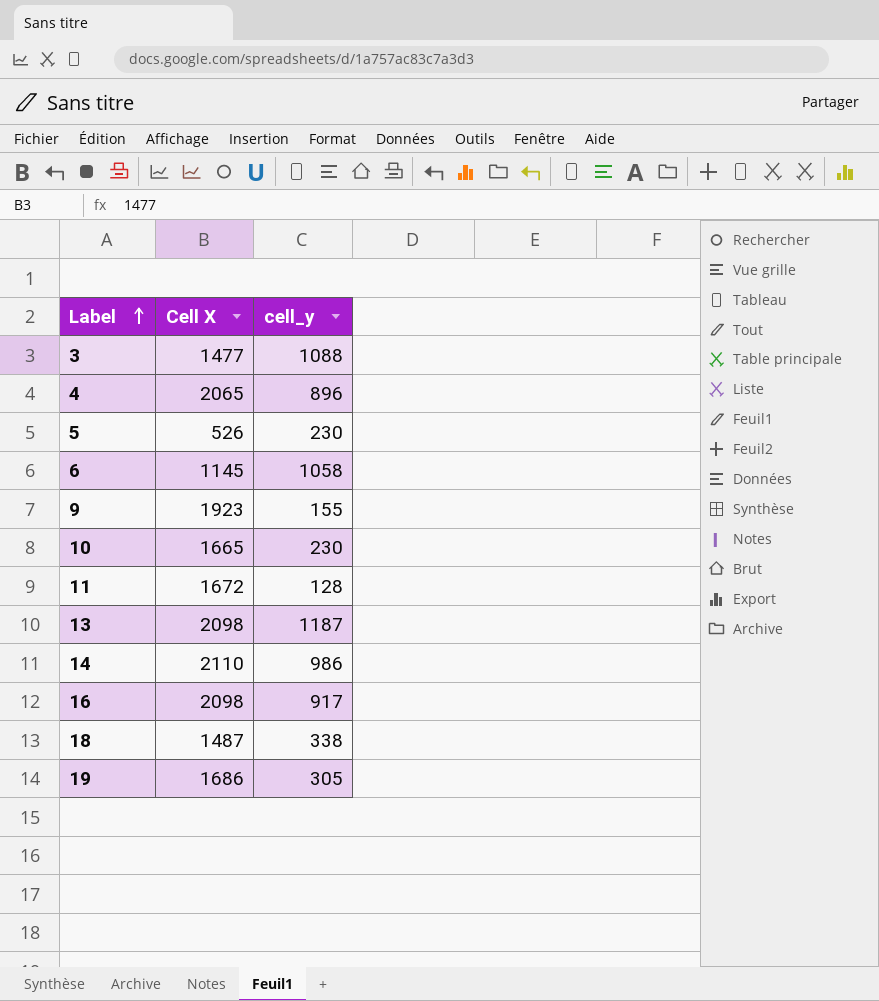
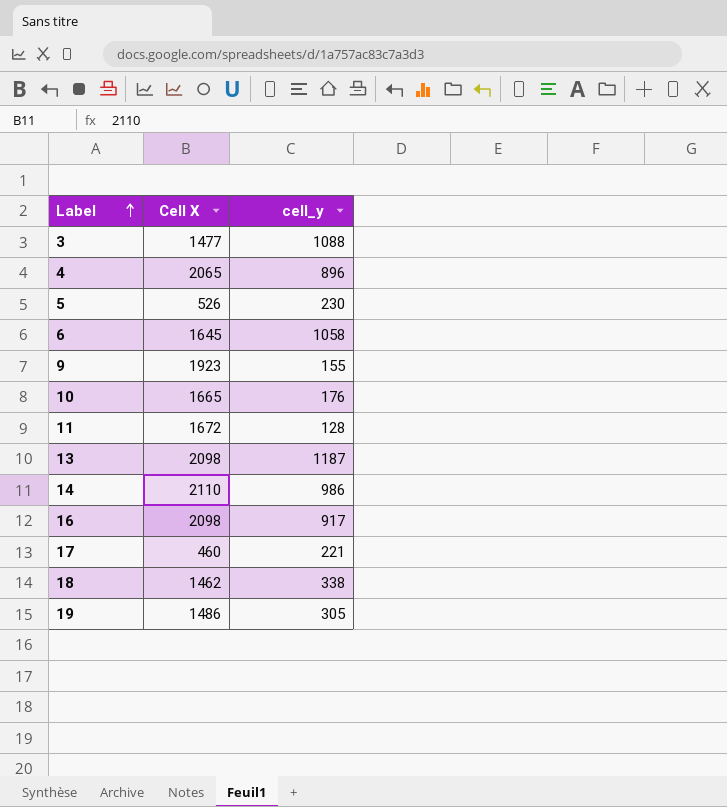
6 | Cell X: 1145 -> 1645
10 | cell_y: 230 -> 176
row 17: none -> 460 | 221
18 | Cell X: 1487 -> 1462
19 | Cell X: 1686 -> 1486

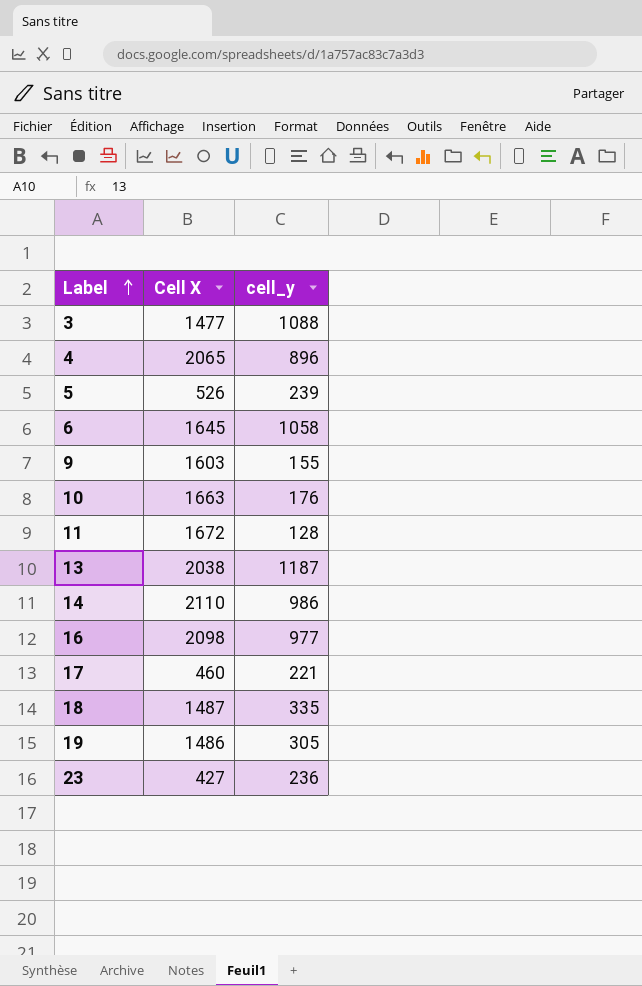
5 | cell_y: 230 -> 239
9 | Cell X: 1923 -> 1603
10 | Cell X: 1665 -> 1663
13 | Cell X: 2098 -> 2038
16 | cell_y: 917 -> 977
18 | Cell X: 1462 -> 1487
18 | cell_y: 338 -> 335
row 23: none -> 427 | 236

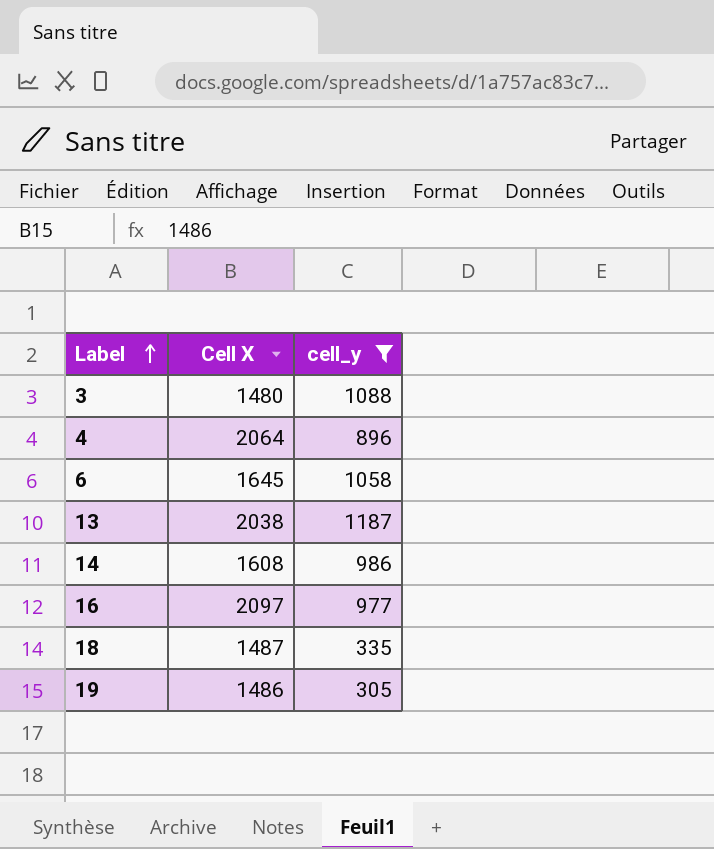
filter: none -> cell_y >= 305
3 | Cell X: 1477 -> 1480
4 | Cell X: 2065 -> 2064
14 | Cell X: 2110 -> 1608
16 | Cell X: 2098 -> 2097

